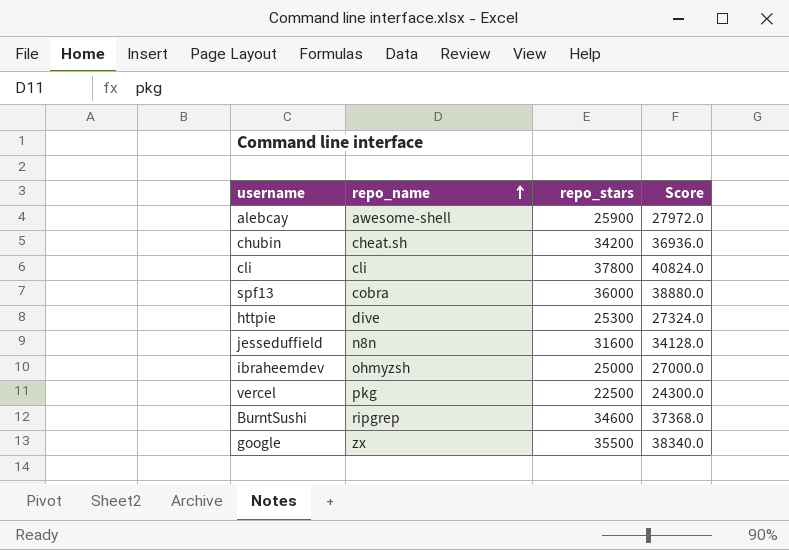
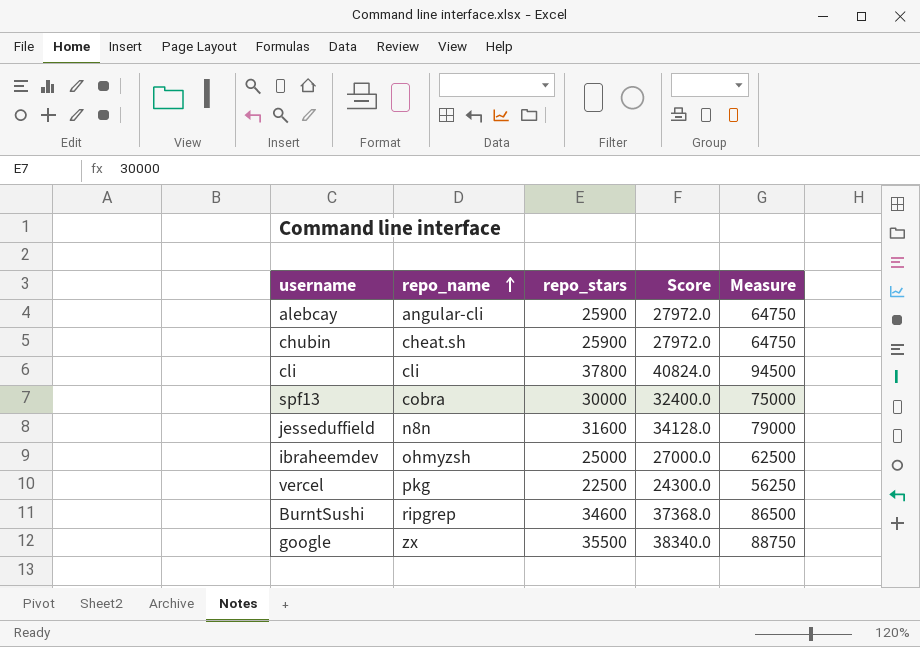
column Measure | formula: none -> [repo_stars] * 2.5
row httpie: dive | 25300 | 27324.0 -> none
alebcay | repo_name: awesome-shell -> angular-cli
chubin | repo_stars: 34200 -> 25900
chubin | Score: 36936.0 -> 27972.0
spf13 | repo_stars: 36000 -> 30000
spf13 | Score: 38880.0 -> 32400.0

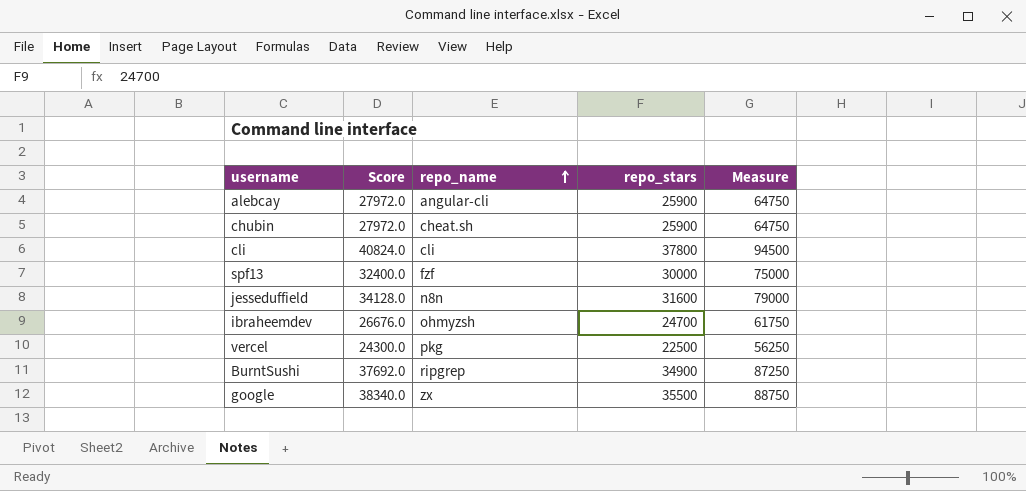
column Score | position: 4 -> 2
spf13 | repo_name: cobra -> fzf
ibraheemdev | Score: 27000.0 -> 26676.0
ibraheemdev | repo_stars: 25000 -> 24700
ibraheemdev | Measure: 62500 -> 61750
BurntSushi | Score: 37368.0 -> 37692.0
BurntSushi | repo_stars: 34600 -> 34900
BurntSushi | Measure: 86500 -> 87250

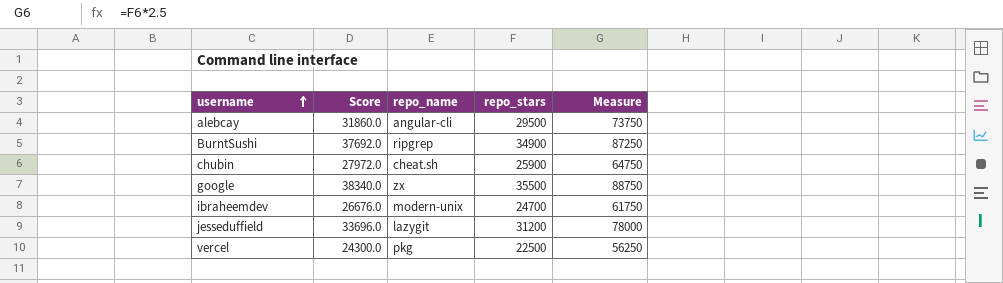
row order: repo_name ascending -> username ascending
row cli: 40824.0 | cli | 37800 | 94500 -> none
row spf13: 32400.0 | fzf | 30000 | 75000 -> none
alebcay | Score: 27972.0 -> 31860.0
alebcay | repo_stars: 25900 -> 29500
alebcay | Measure: 64750 -> 73750
ibraheemdev | repo_name: ohmyzsh -> modern-unix
jesseduffield | Score: 34128.0 -> 33696.0
jesseduffield | repo_name: n8n -> lazygit
jesseduffield | repo_stars: 31600 -> 31200
jesseduffield | Measure: 79000 -> 78000

